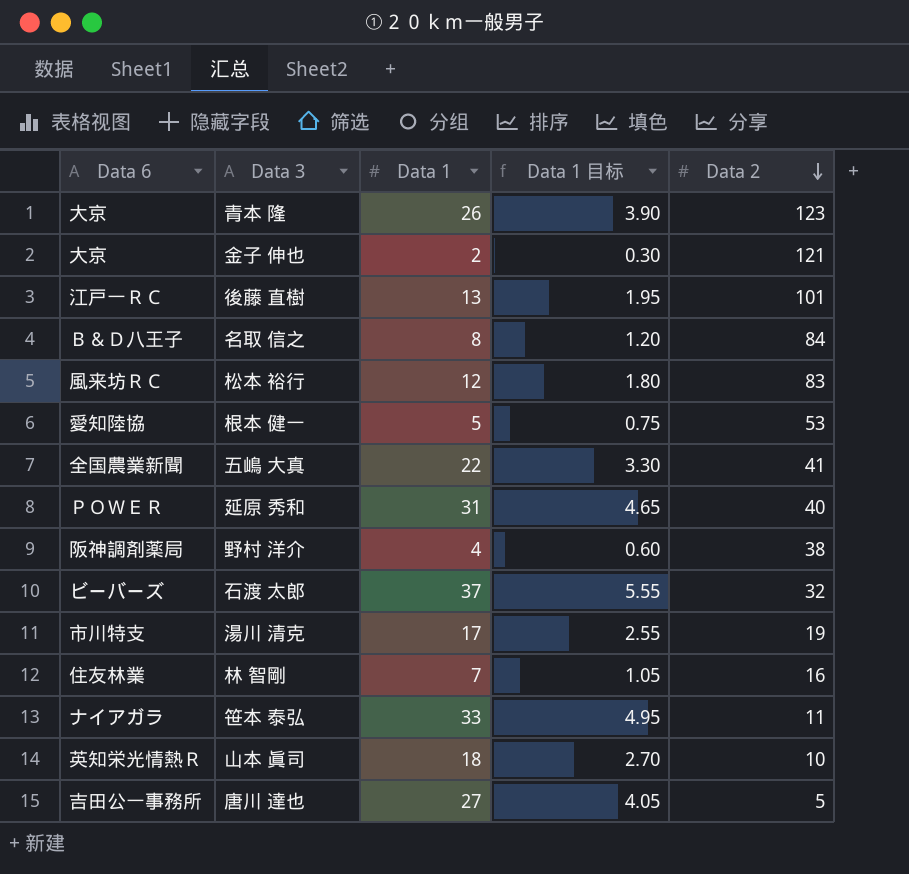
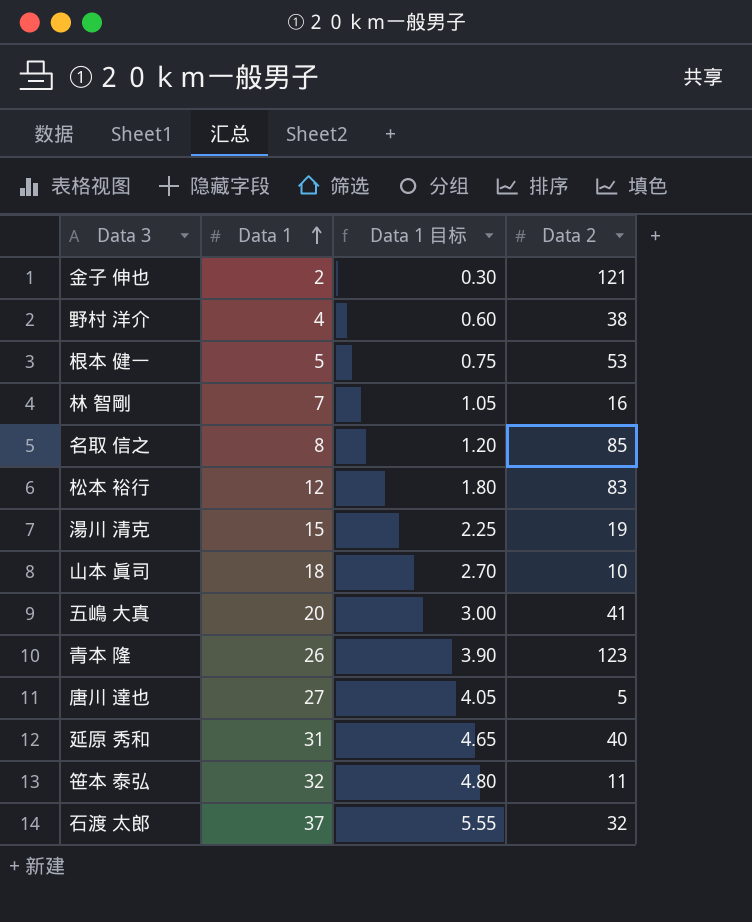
row order: Data 2 descending -> Data 1 ascending
column Data 6 | position: 1 -> none
row 後藤 直樹: 江戸一ＲＣ | 13 | 1.95 | 101 -> none
名取 信之 | Data 2: 84 -> 85
湯川 清克 | Data 1: 17 -> 15
湯川 清克 | Data 1 目标: 2.55 -> 2.25
五嶋 大真 | Data 1: 22 -> 20
五嶋 大真 | Data 1 目标: 3.30 -> 3.00
笹本 泰弘 | Data 1: 33 -> 32
笹本 泰弘 | Data 1 目标: 4.95 -> 4.80

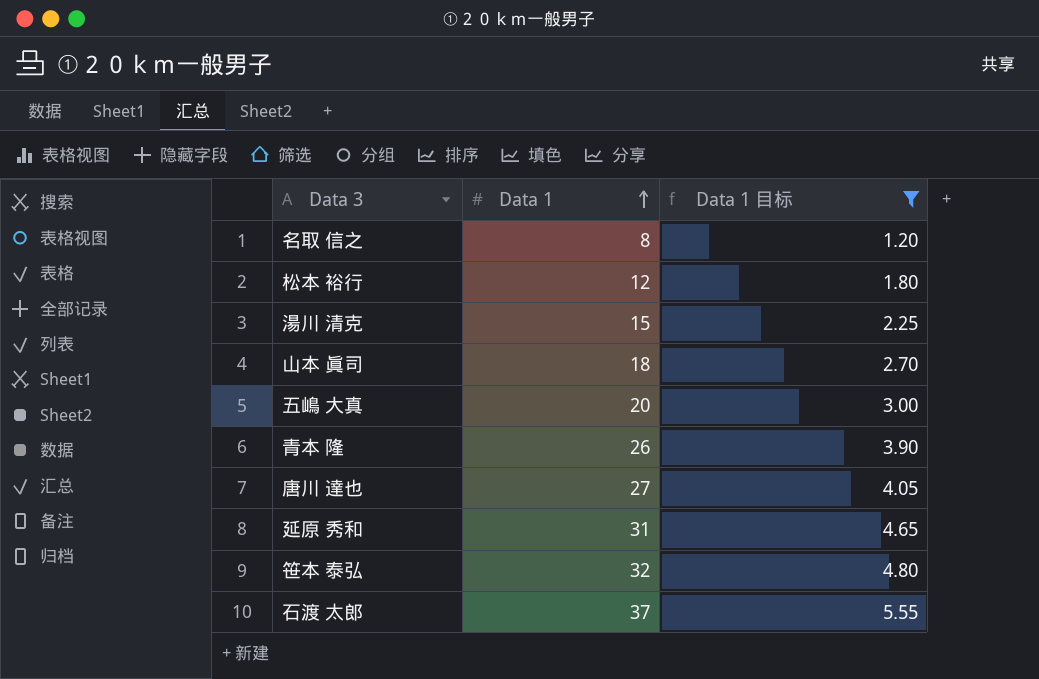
filter: none -> Data 1 目标 >= 1.20
column Data 2 | position: 4 -> none

